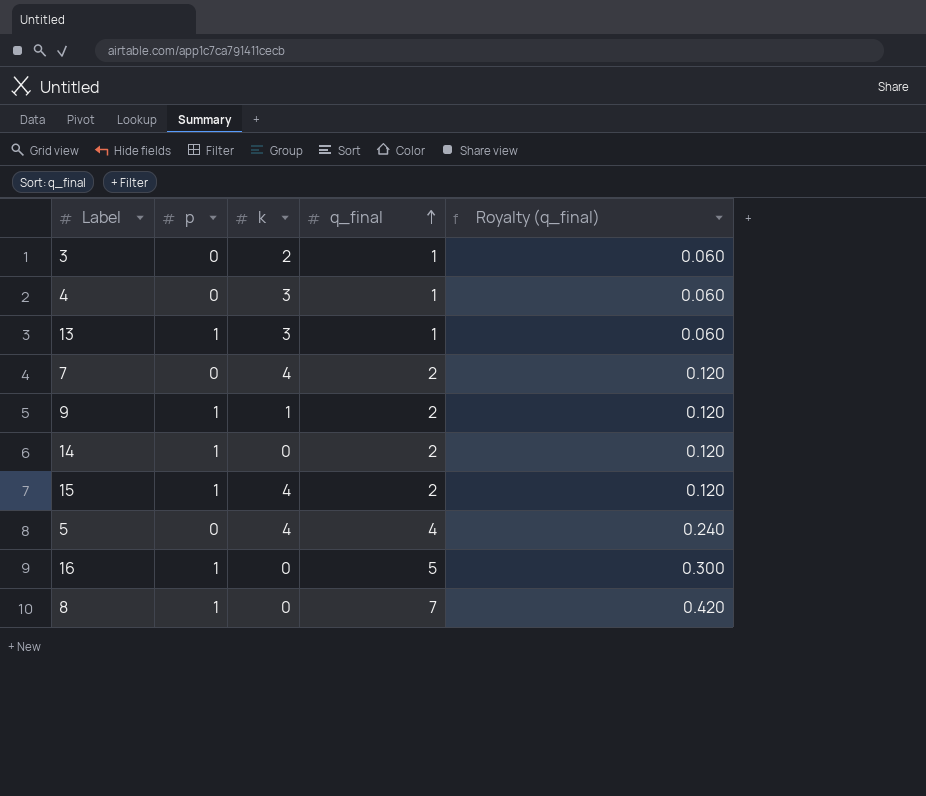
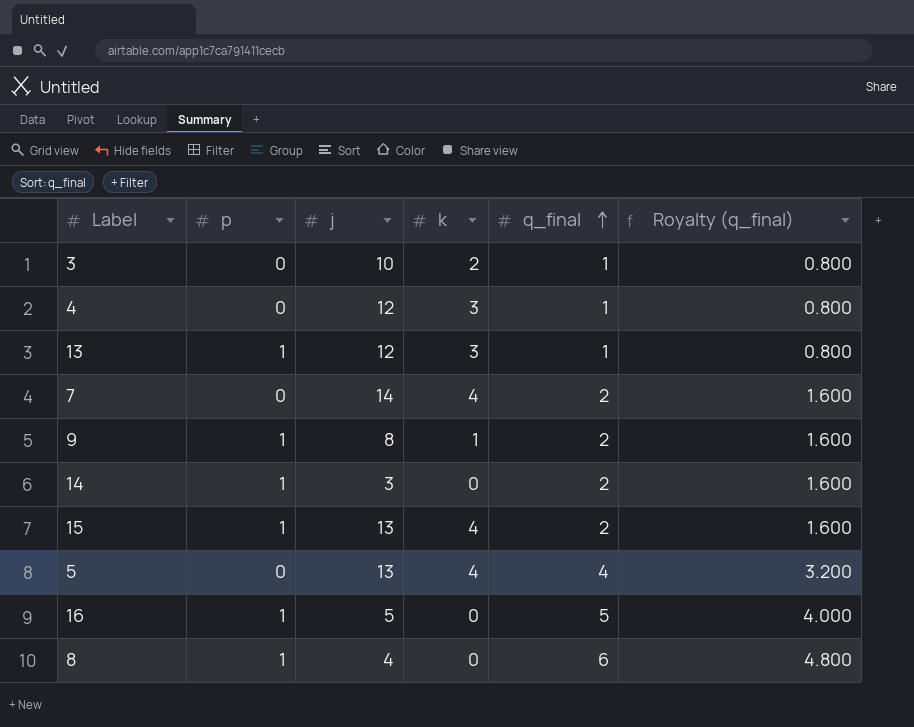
column j | position: none -> 3
column Royalty (q_final) | formula: [q_final] * 0.06 -> [q_final] * 0.8
8 | q_final: 7 -> 6

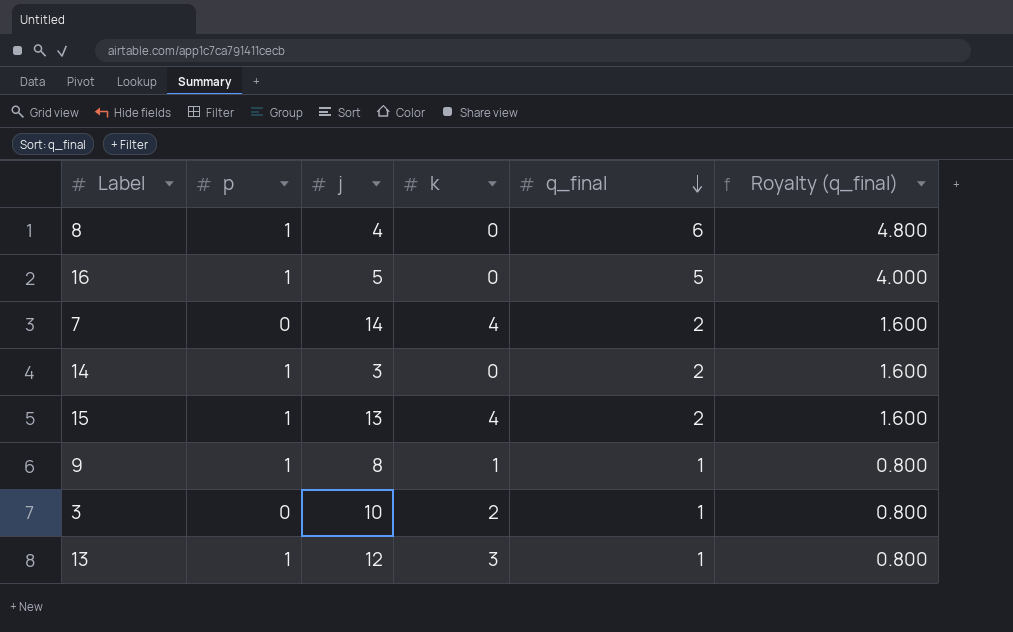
row order: q_final ascending -> q_final descending
row 4: 0 | 12 | 3 | 1 | 0.800 -> none
row 5: 0 | 13 | 4 | 4 | 3.200 -> none
9 | q_final: 2 -> 1
9 | Royalty (q_final): 1.600 -> 0.800

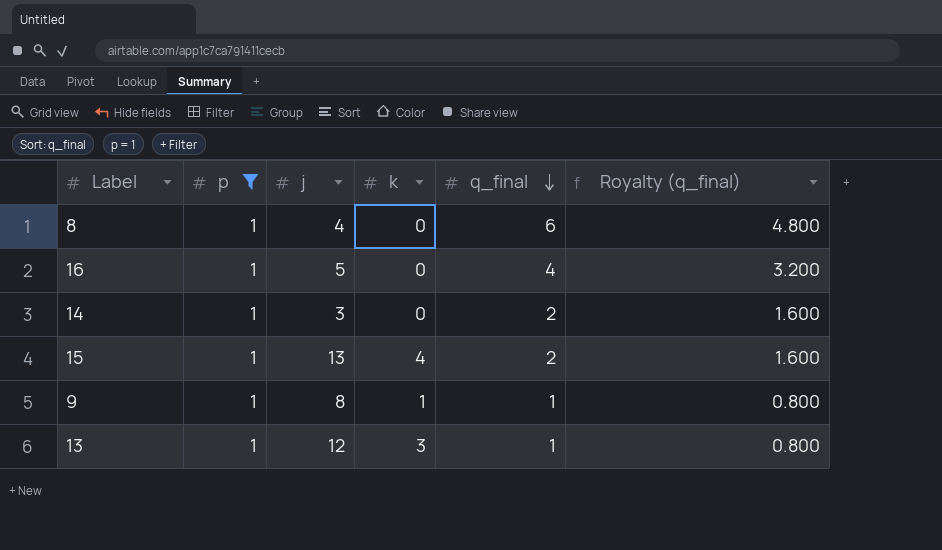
filter: none -> p = 1
16 | q_final: 5 -> 4
16 | Royalty (q_final): 4.000 -> 3.200

